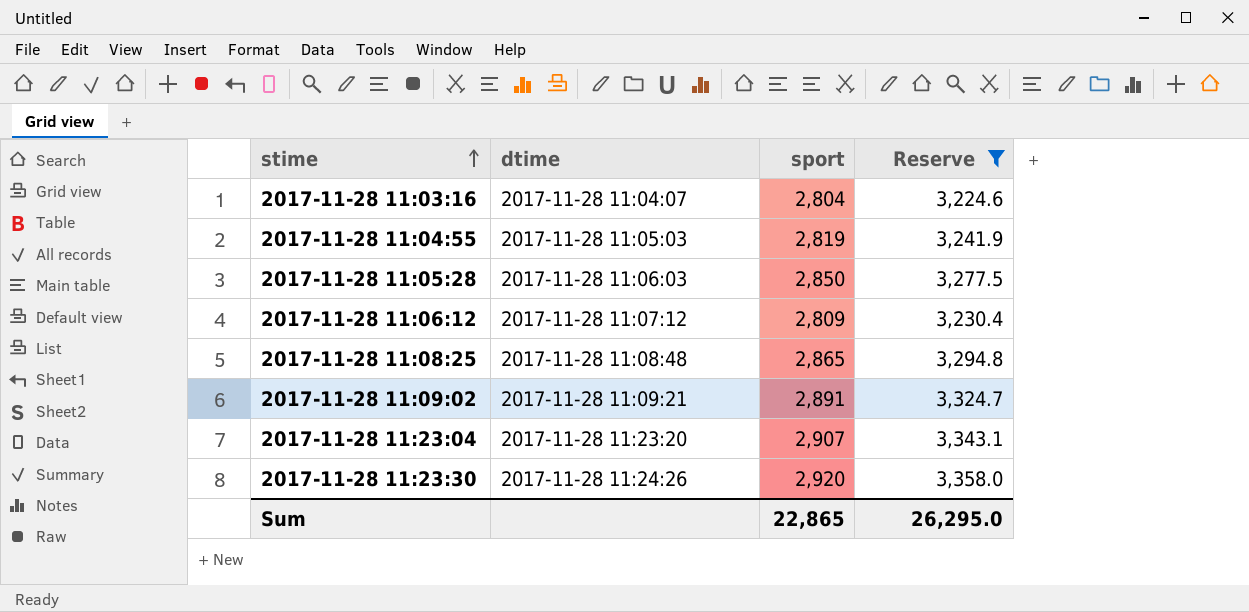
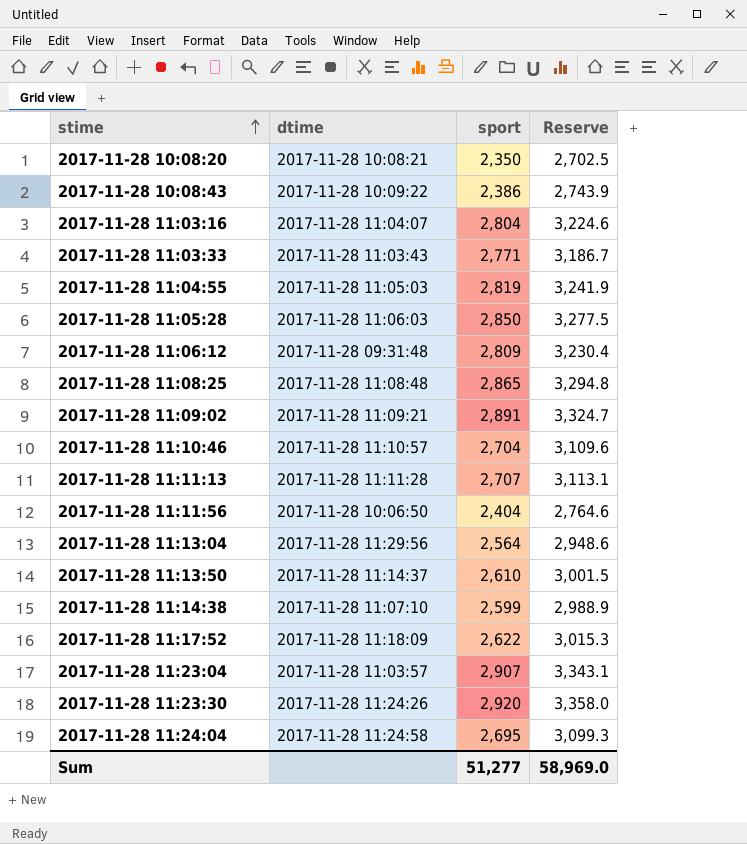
filter: Reserve >= 3,224.6 -> none
2017-11-28 11:06:12 | dtime: 2017-11-28 11:07:12 -> 2017-11-28 09:31:48
2017-11-28 11:23:04 | dtime: 2017-11-28 11:23:20 -> 2017-11-28 11:03:57
Sum | sport: 22,865 -> 51,277
Sum | Reserve: 26,295.0 -> 58,969.0

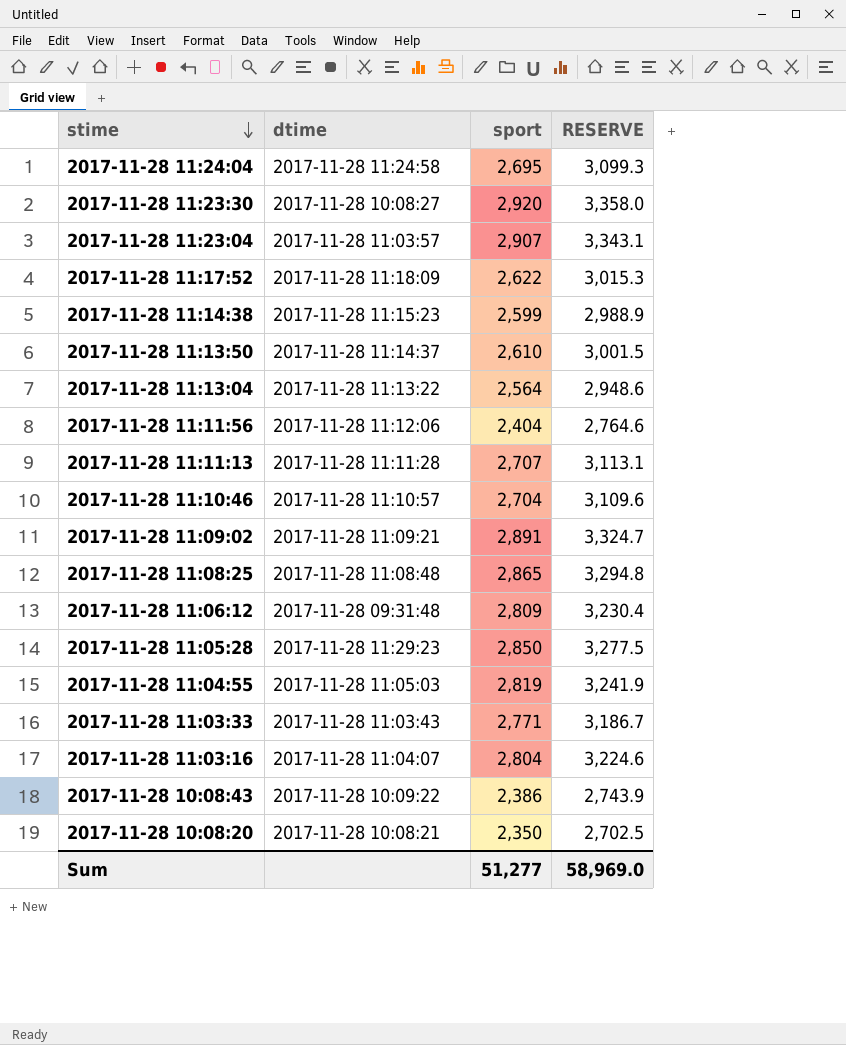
row order: stime ascending -> stime descending
column name: Reserve -> RESERVE
2017-11-28 11:23:30 | dtime: 2017-11-28 11:24:26 -> 2017-11-28 10:08:27
2017-11-28 11:14:38 | dtime: 2017-11-28 11:07:10 -> 2017-11-28 11:15:23
2017-11-28 11:13:04 | dtime: 2017-11-28 11:29:56 -> 2017-11-28 11:13:22
2017-11-28 11:11:56 | dtime: 2017-11-28 10:06:50 -> 2017-11-28 11:12:06
2017-11-28 11:05:28 | dtime: 2017-11-28 11:06:03 -> 2017-11-28 11:29:23

